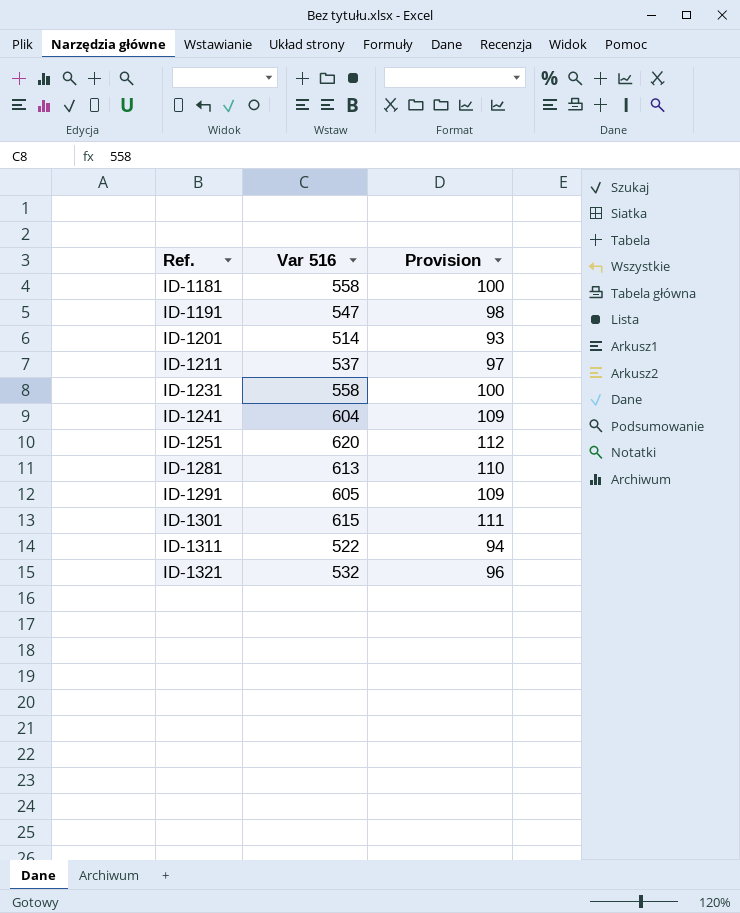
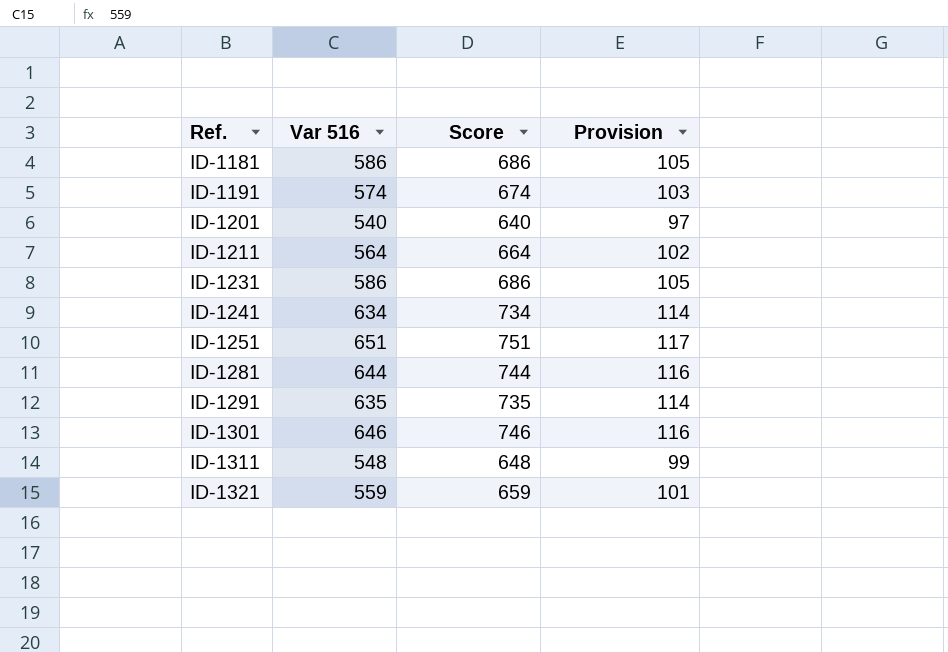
column Score | formula: none -> [Var 516] + 100
ID-1181 | Var 516: 558 -> 586
ID-1181 | Provision: 100 -> 105
ID-1191 | Var 516: 547 -> 574
ID-1191 | Provision: 98 -> 103
ID-1201 | Var 516: 514 -> 540
ID-1201 | Provision: 93 -> 97
ID-1211 | Var 516: 537 -> 564
ID-1211 | Provision: 97 -> 102
ID-1231 | Var 516: 558 -> 586
ID-1231 | Provision: 100 -> 105
ID-1241 | Var 516: 604 -> 634
ID-1241 | Provision: 109 -> 114
ID-1251 | Var 516: 620 -> 651
ID-1251 | Provision: 112 -> 117
ID-1281 | Var 516: 613 -> 644
ID-1281 | Provision: 110 -> 116
ID-1291 | Var 516: 605 -> 635
ID-1291 | Provision: 109 -> 114
ID-1301 | Var 516: 615 -> 646
ID-1301 | Provision: 111 -> 116
ID-1311 | Var 516: 522 -> 548
ID-1311 | Provision: 94 -> 99
ID-1321 | Var 516: 532 -> 559
ID-1321 | Provision: 96 -> 101

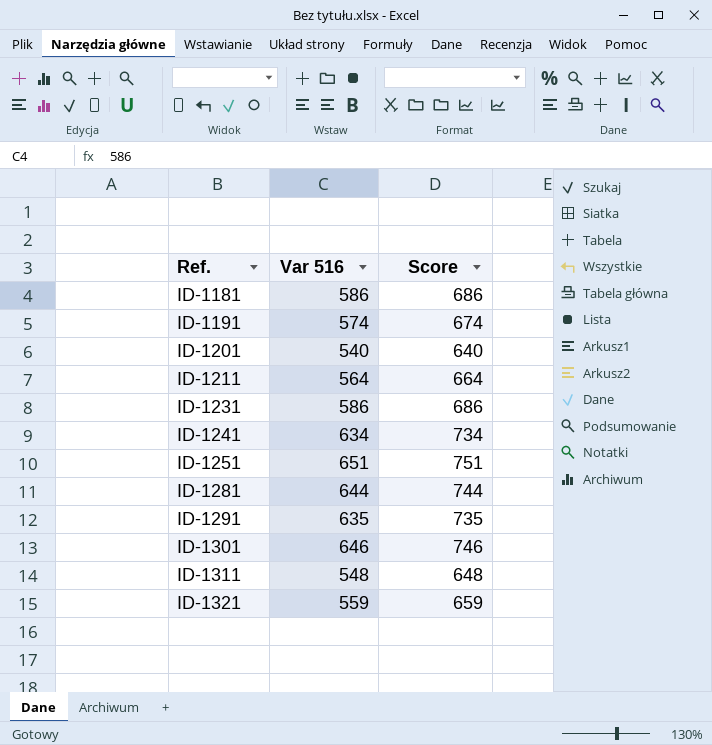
column Provision | formula: [Var 516] * 0.18 -> none

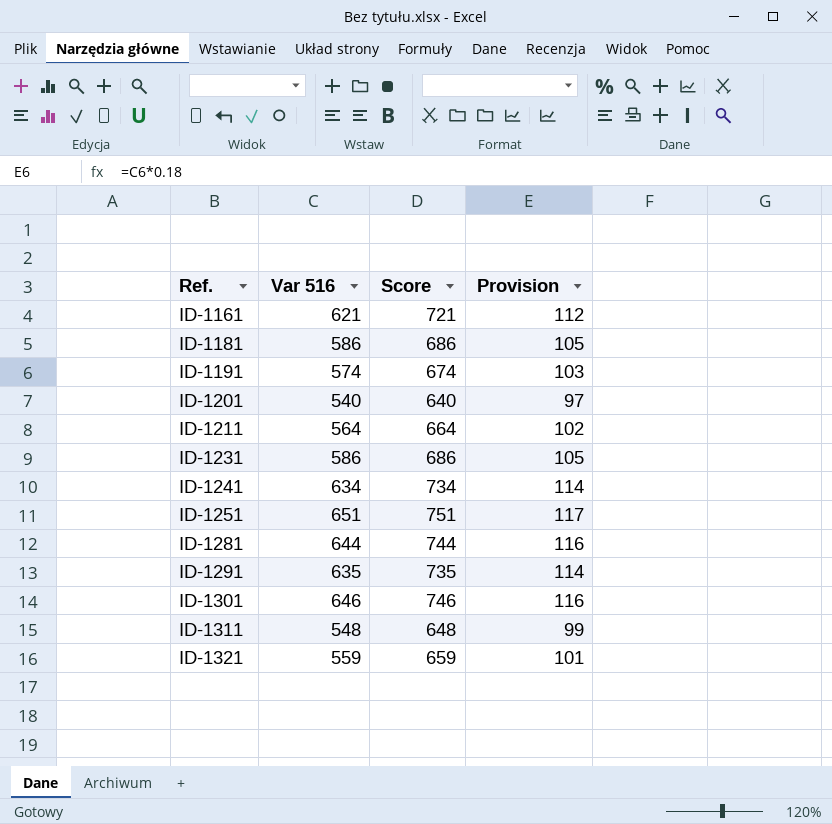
column Provision | formula: none -> [Var 516] * 0.18
row ID-1161: none -> 621 | 721 | 112

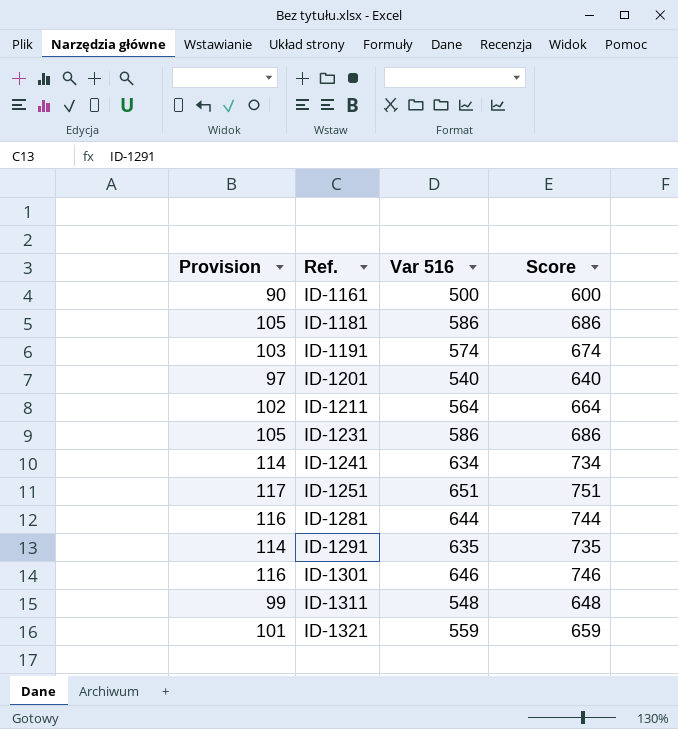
column Provision | position: 4 -> 1
ID-1161 | Provision: 112 -> 90
ID-1161 | Var 516: 621 -> 500
ID-1161 | Score: 721 -> 600

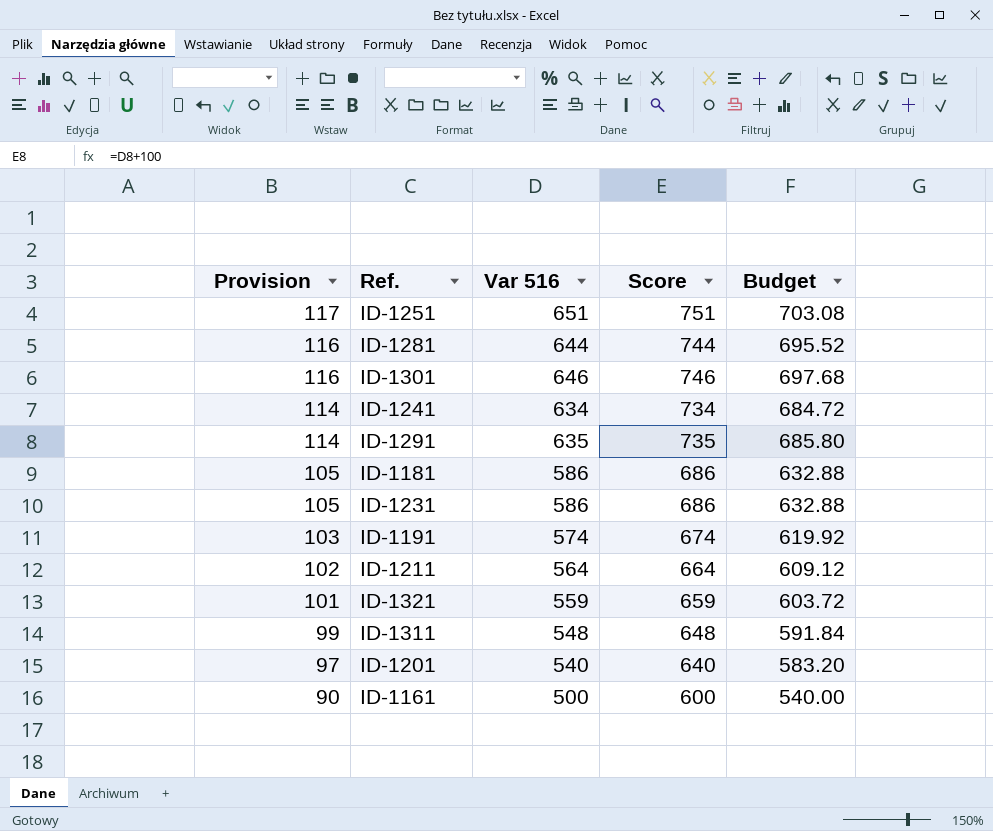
row order: Ref. ascending -> Provision descending
column Budget | formula: none -> [Var 516] * 1.08

